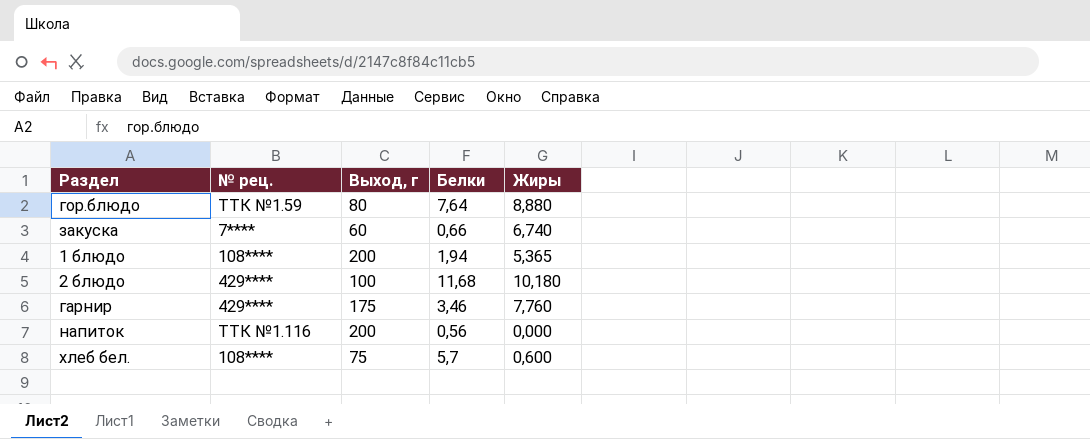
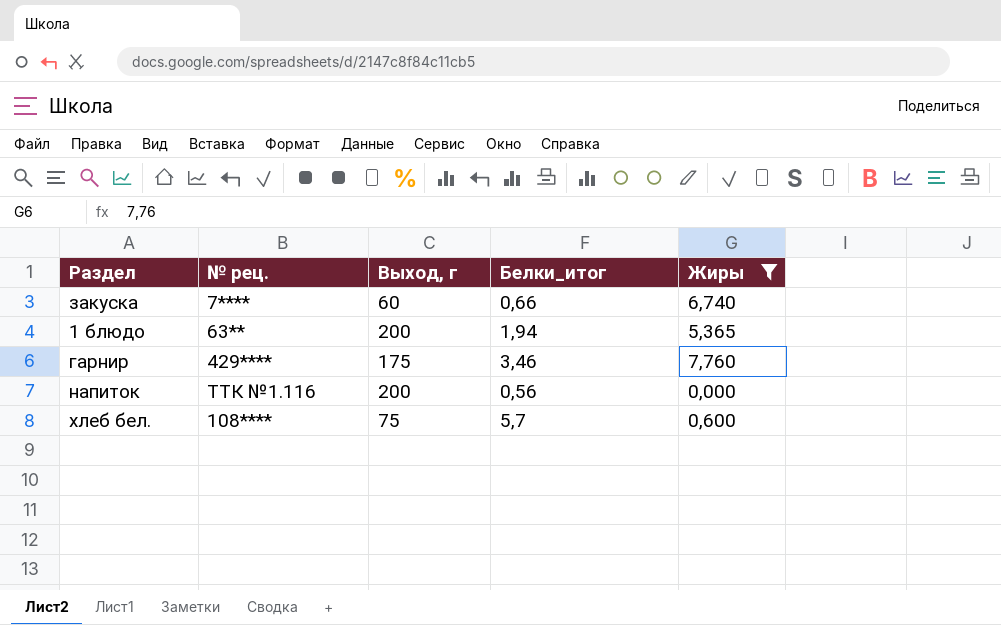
filter: none -> Жиры <= 7,760
column name: Белки -> Белки_итог
1 блюдо | № рец.: 108**** -> 63**

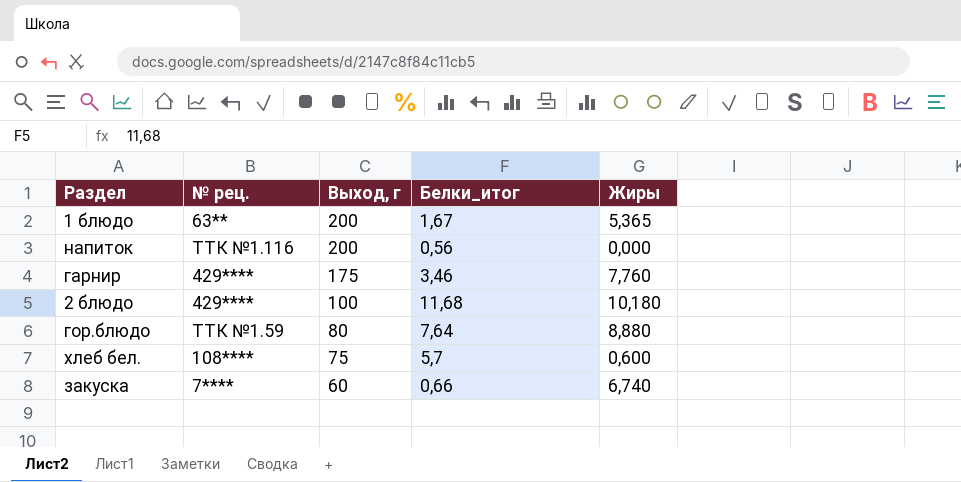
filter: Жиры <= 7,760 -> none
row order: none -> Выход, г descending
1 блюдо | Белки_итог: 1,94 -> 1,67

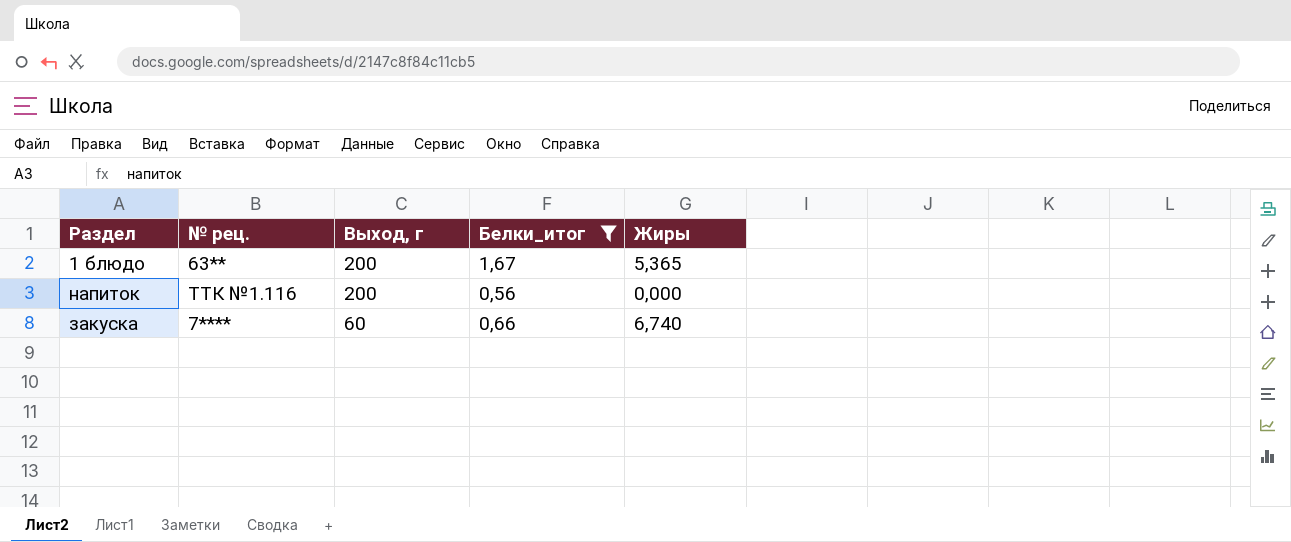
filter: none -> Белки_итог <= 1,67

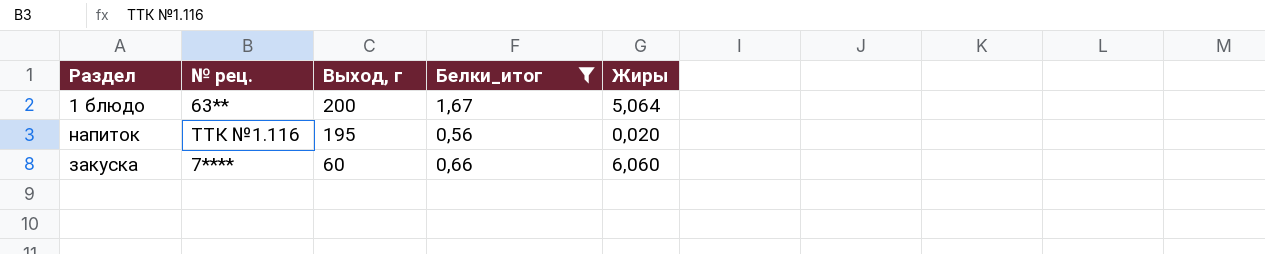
1 блюдо | Жиры: 5,365 -> 5,064
напиток | Выход, г: 200 -> 195
напиток | Жиры: 0,000 -> 0,020
закуска | Жиры: 6,740 -> 6,060

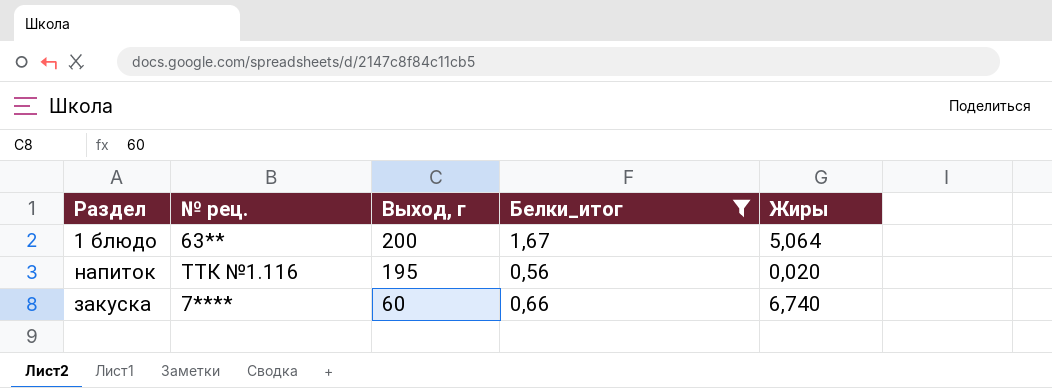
закуска | Жиры: 6,060 -> 6,740

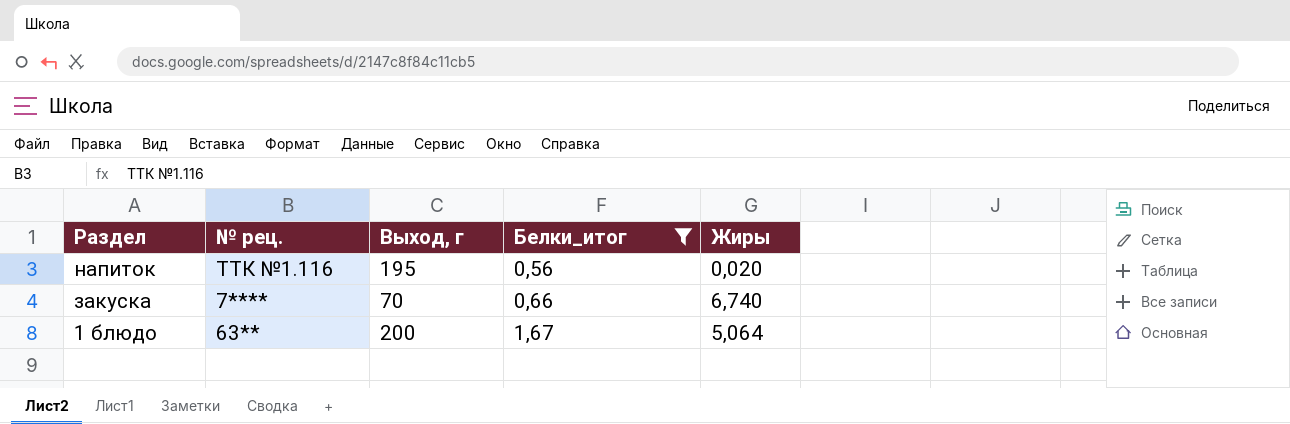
row order: Выход, г descending -> Раздел descending
закуска | Выход, г: 60 -> 70

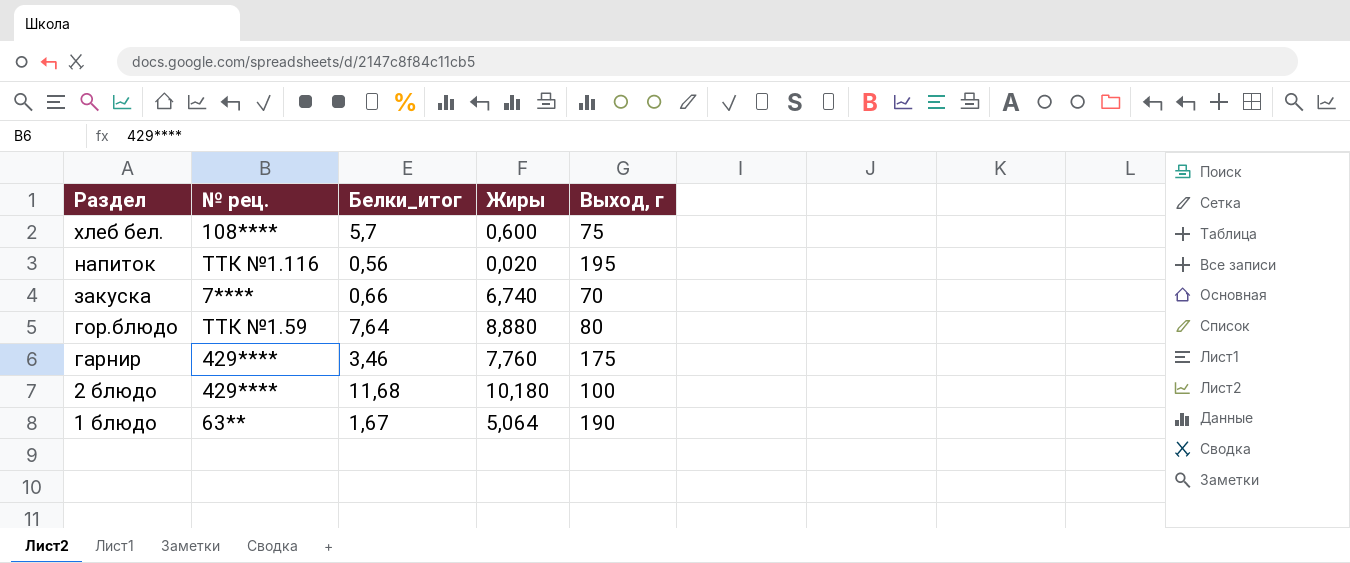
filter: Белки_итог <= 1,67 -> none
column Выход, г | position: 3 -> 5
1 блюдо | Выход, г: 200 -> 190

